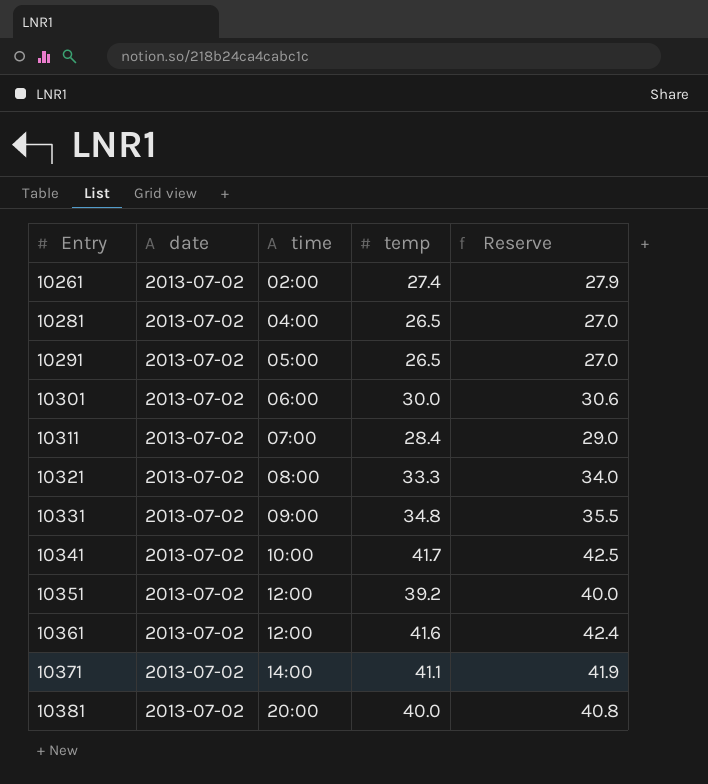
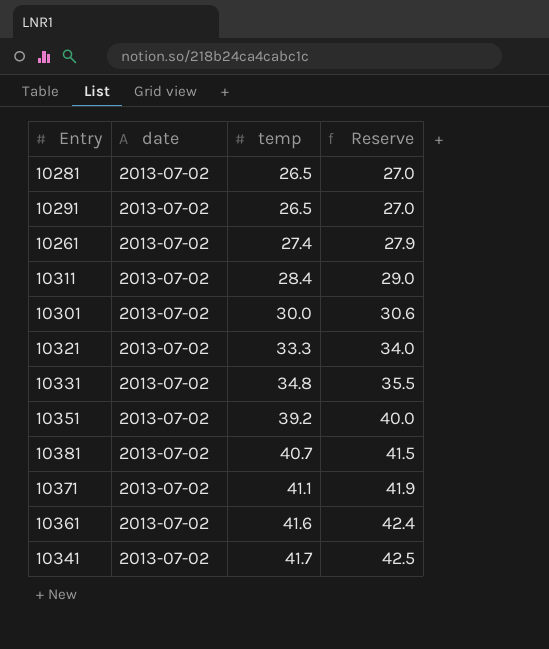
row order: Entry ascending -> temp ascending
column time | position: 3 -> none
10381 | temp: 40.0 -> 40.7
10381 | Reserve: 40.8 -> 41.5

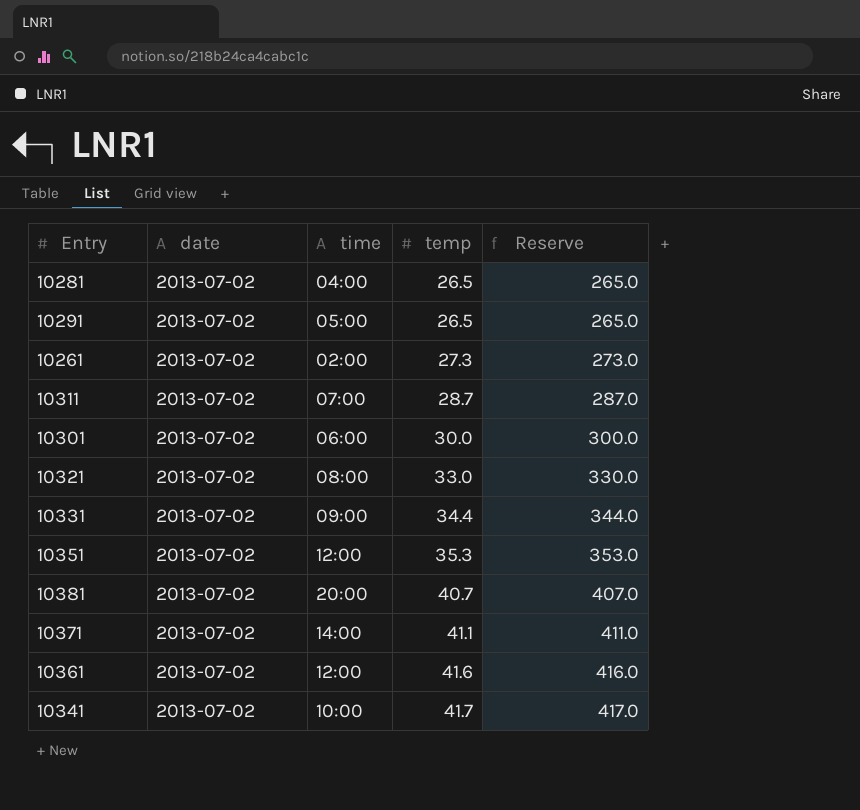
column time | position: none -> 3
column Reserve | formula: [temp] * 1.02 -> [temp] * 10
10261 | temp: 27.4 -> 27.3
10311 | temp: 28.4 -> 28.7
10321 | temp: 33.3 -> 33.0
10331 | temp: 34.8 -> 34.4
10351 | temp: 39.2 -> 35.3

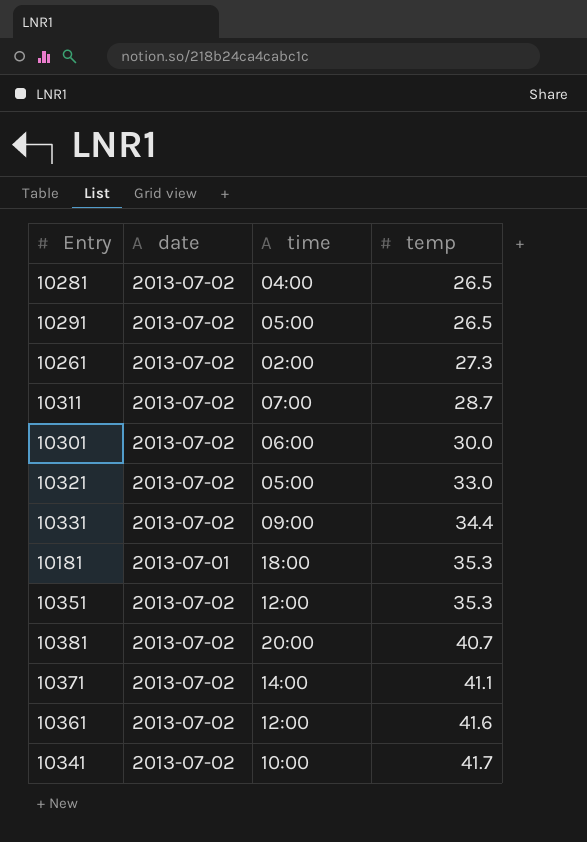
column Reserve | formula: [temp] * 10 -> none
10321 | time: 08:00 -> 05:00
row 10181: none -> 2013-07-01 | 18:00 | 35.3

